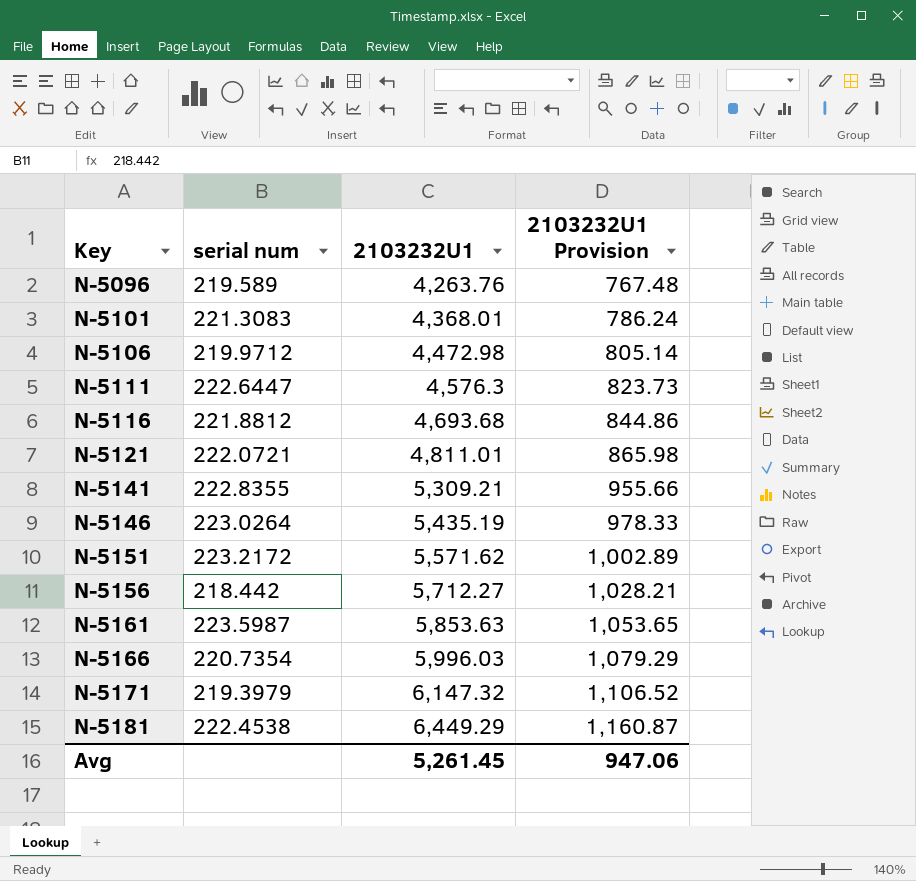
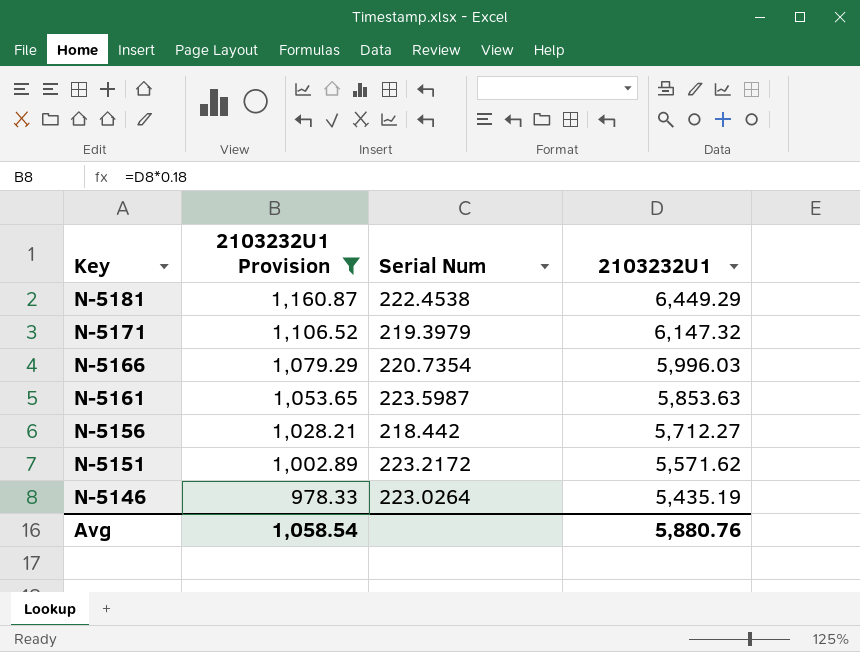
filter: none -> 2103232U1 Provision >= 978.33
row order: Key ascending -> Key descending
column 2103232U1 Provision | position: 4 -> 2
column name: serial num -> Serial Num
Avg | 2103232U1 Provision: 947.06 -> 1,058.54
Avg | 2103232U1: 5,261.45 -> 5,880.76

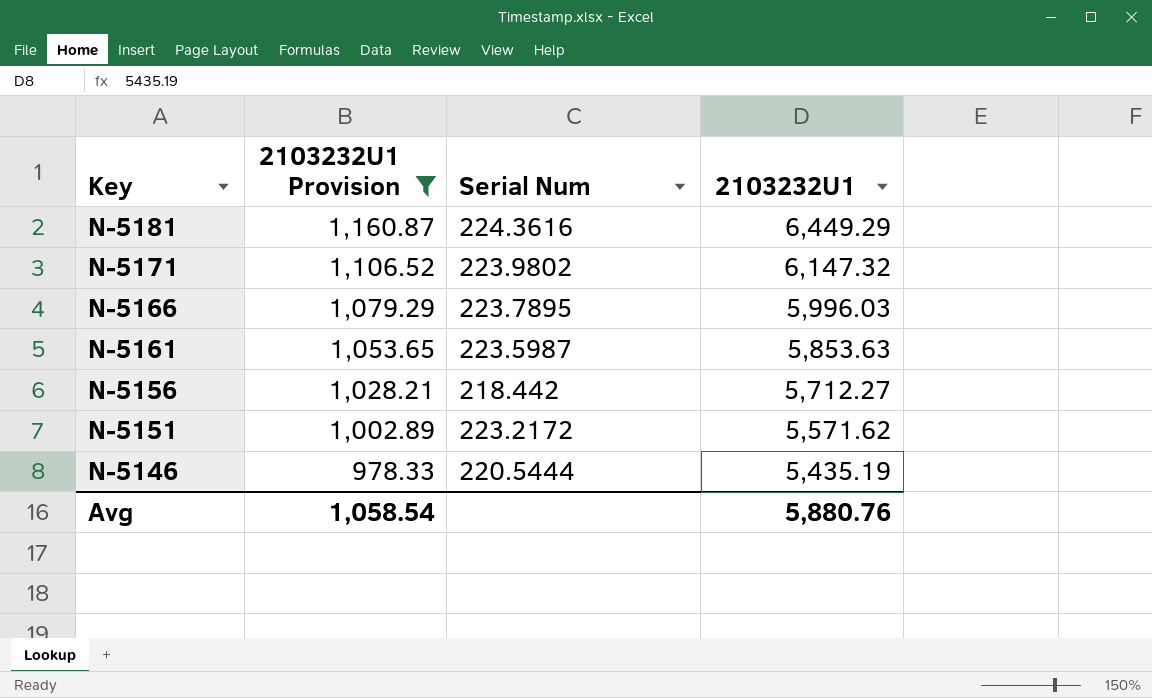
N-5181 | Serial Num: 222.4538 -> 224.3616
N-5171 | Serial Num: 219.3979 -> 223.9802
N-5166 | Serial Num: 220.7354 -> 223.7895
N-5146 | Serial Num: 223.0264 -> 220.5444

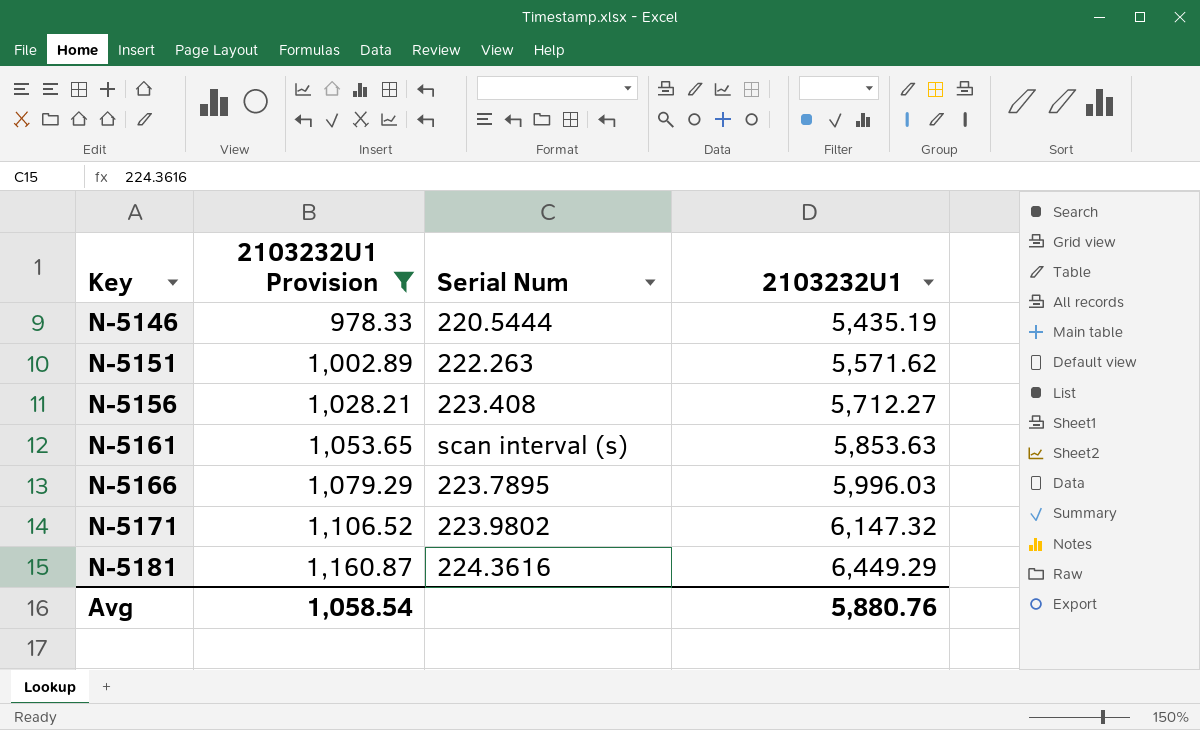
row order: Key descending -> Key ascending
N-5151 | Serial Num: 223.2172 -> 222.263
N-5156 | Serial Num: 218.442 -> 223.408
N-5161 | Serial Num: 223.5987 -> scan interval (s)

